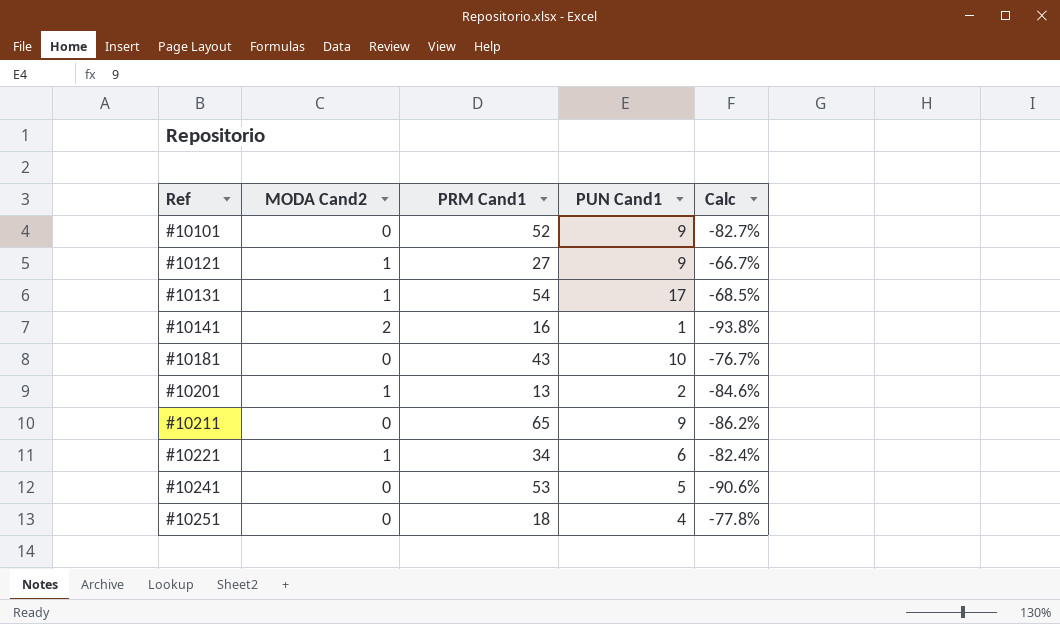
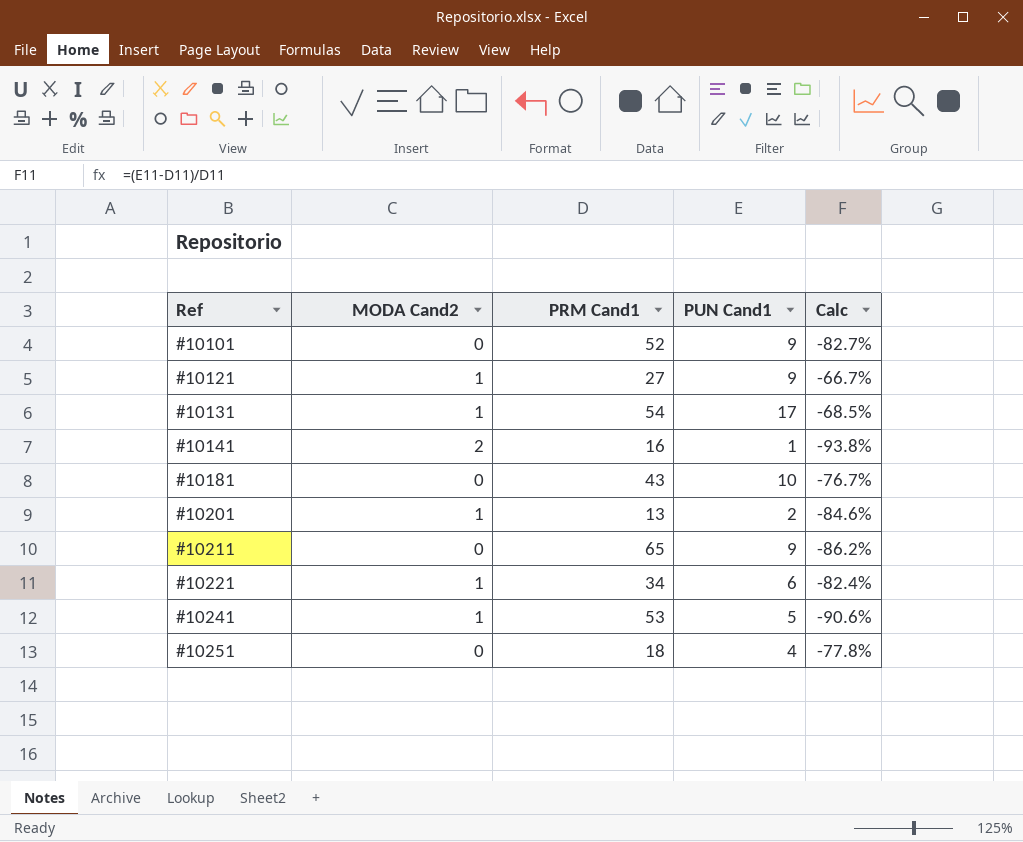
#10241 | MODA Cand2: 0 -> 1

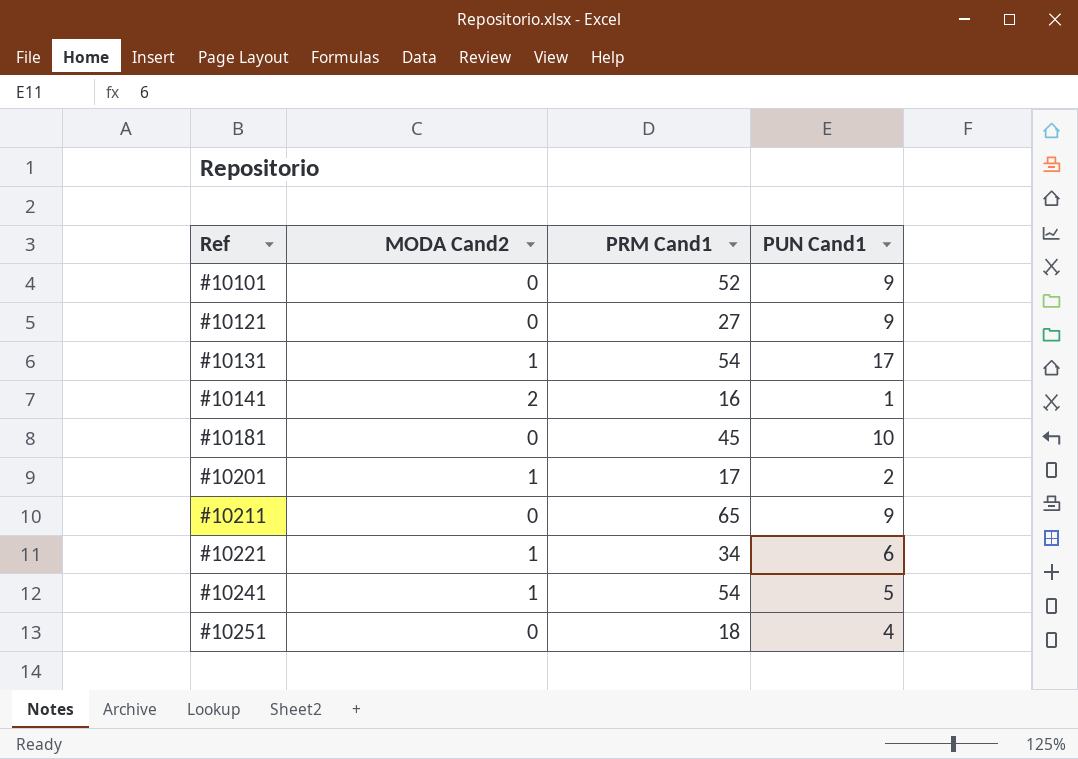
column Calc | formula: ([PUN Cand1] - [PRM Cand1]) / [PRM Cand1] -> none
#10121 | MODA Cand2: 1 -> 0
#10181 | PRM Cand1: 43 -> 45
#10201 | PRM Cand1: 13 -> 17
#10241 | PRM Cand1: 53 -> 54

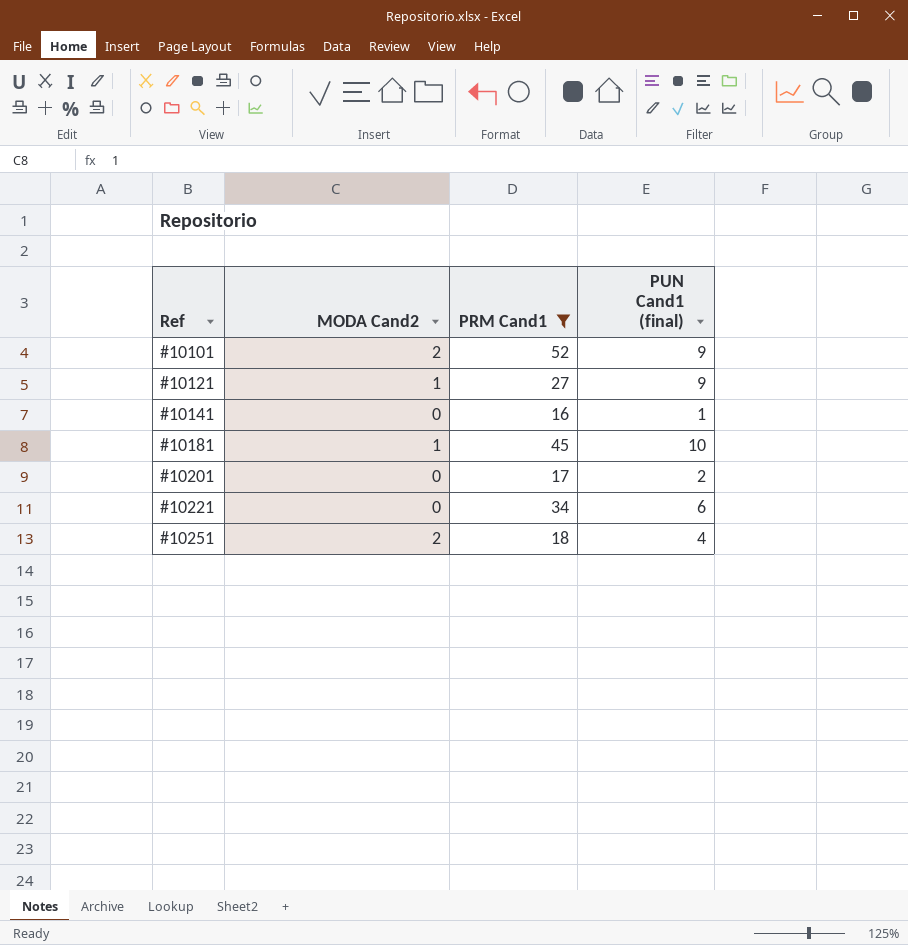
filter: none -> PRM Cand1 <= 52
column name: PUN Cand1 -> PUN Cand1 (final)
#10101 | MODA Cand2: 0 -> 2
#10121 | MODA Cand2: 0 -> 1
#10141 | MODA Cand2: 2 -> 0
#10181 | MODA Cand2: 0 -> 1
#10201 | MODA Cand2: 1 -> 0
#10221 | MODA Cand2: 1 -> 0
#10251 | MODA Cand2: 0 -> 2

